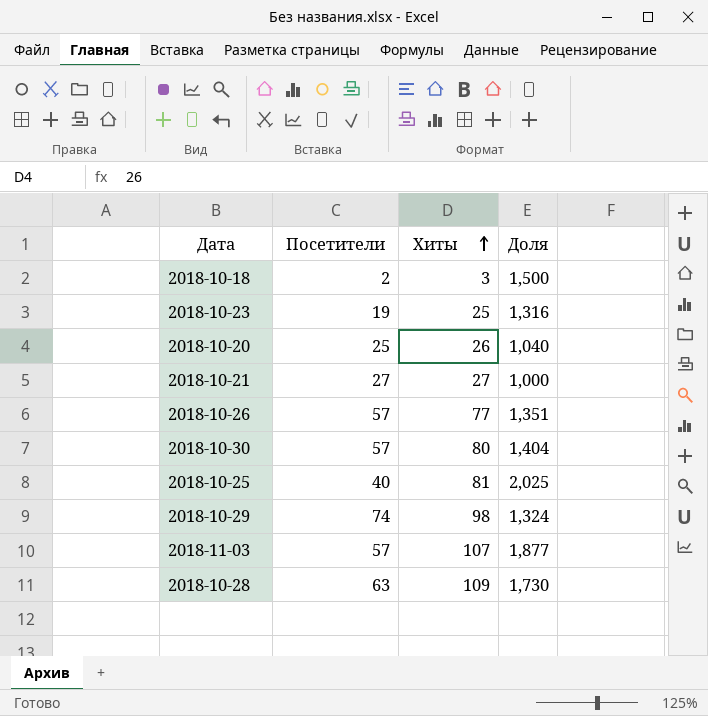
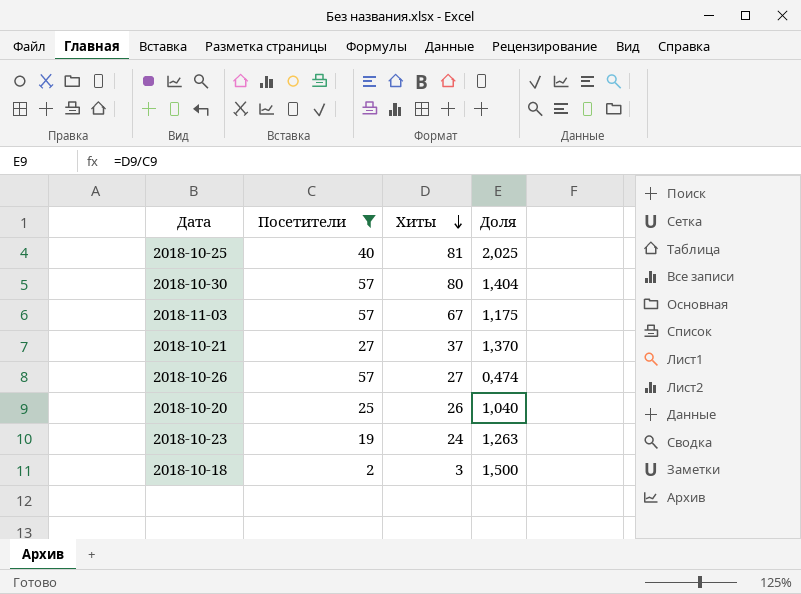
filter: none -> Посетители <= 57
row order: Хиты ascending -> Хиты descending
2018-11-03 | Хиты: 107 -> 67
2018-11-03 | Доля: 1,877 -> 1,175
2018-10-21 | Хиты: 27 -> 37
2018-10-21 | Доля: 1,000 -> 1,370
2018-10-26 | Хиты: 77 -> 27
2018-10-26 | Доля: 1,351 -> 0,474
2018-10-23 | Хиты: 25 -> 24
2018-10-23 | Доля: 1,316 -> 1,263

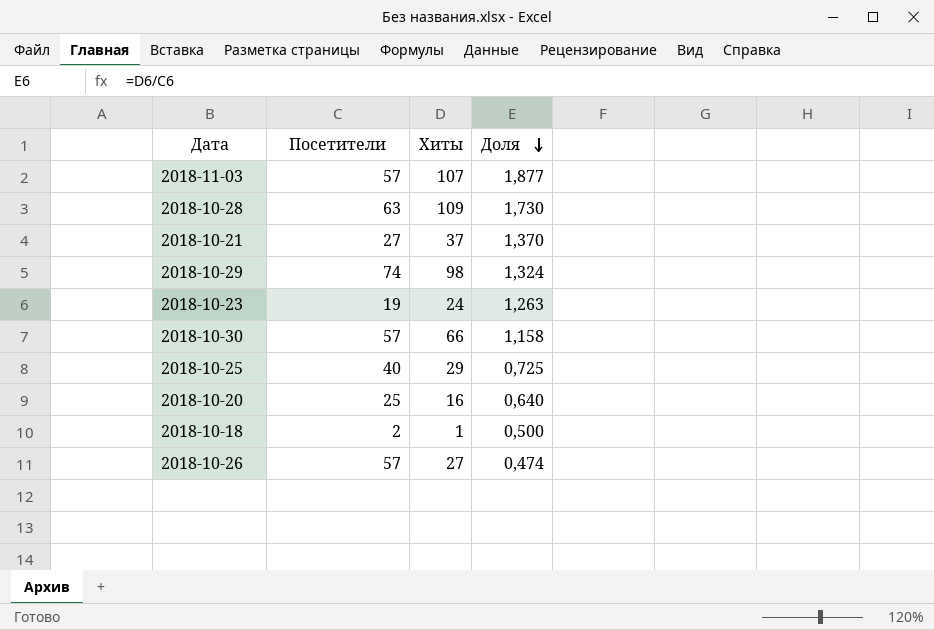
filter: Посетители <= 57 -> none
row order: Хиты descending -> Доля descending
2018-11-03 | Хиты: 67 -> 107
2018-11-03 | Доля: 1,175 -> 1,877
2018-10-30 | Хиты: 80 -> 66
2018-10-30 | Доля: 1,404 -> 1,158
2018-10-25 | Хиты: 81 -> 29
2018-10-25 | Доля: 2,025 -> 0,725
2018-10-20 | Хиты: 26 -> 16
2018-10-20 | Доля: 1,040 -> 0,640
2018-10-18 | Хиты: 3 -> 1
2018-10-18 | Доля: 1,500 -> 0,500

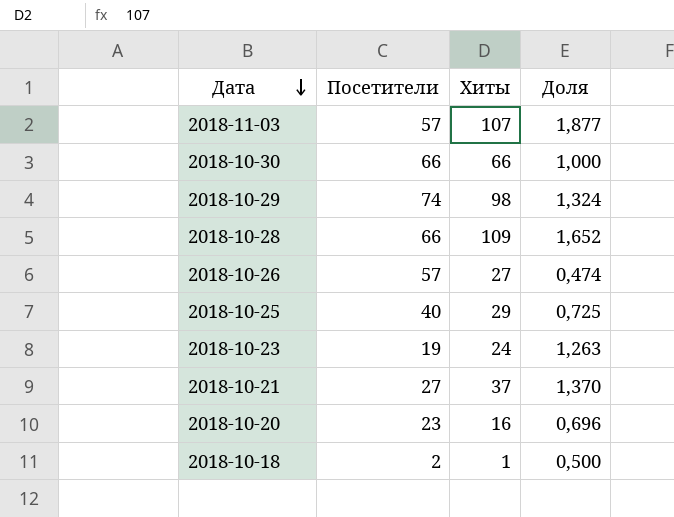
row order: Доля descending -> Дата descending
2018-10-30 | Посетители: 57 -> 66
2018-10-30 | Доля: 1,158 -> 1,000
2018-10-28 | Посетители: 63 -> 66
2018-10-28 | Доля: 1,730 -> 1,652
2018-10-20 | Посетители: 25 -> 23
2018-10-20 | Доля: 0,640 -> 0,696

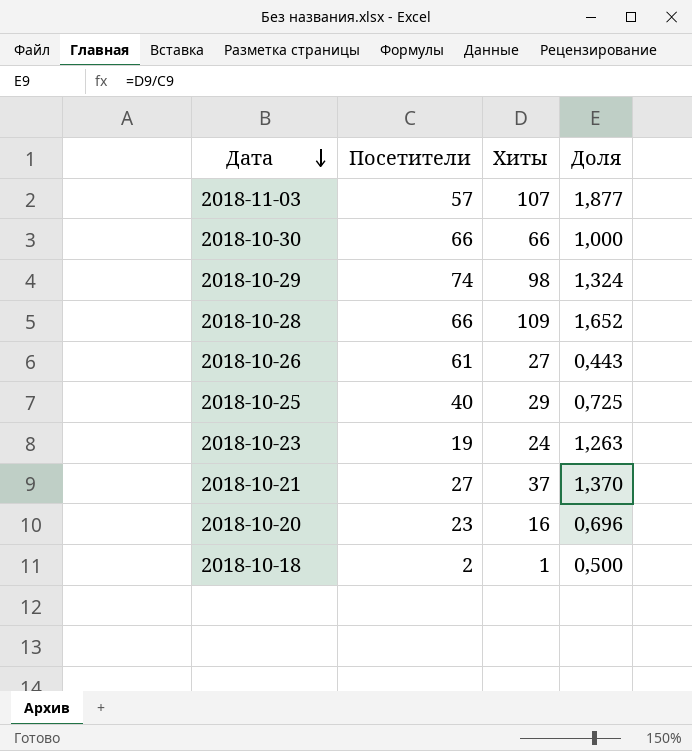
2018-10-26 | Посетители: 57 -> 61
2018-10-26 | Доля: 0,474 -> 0,443

